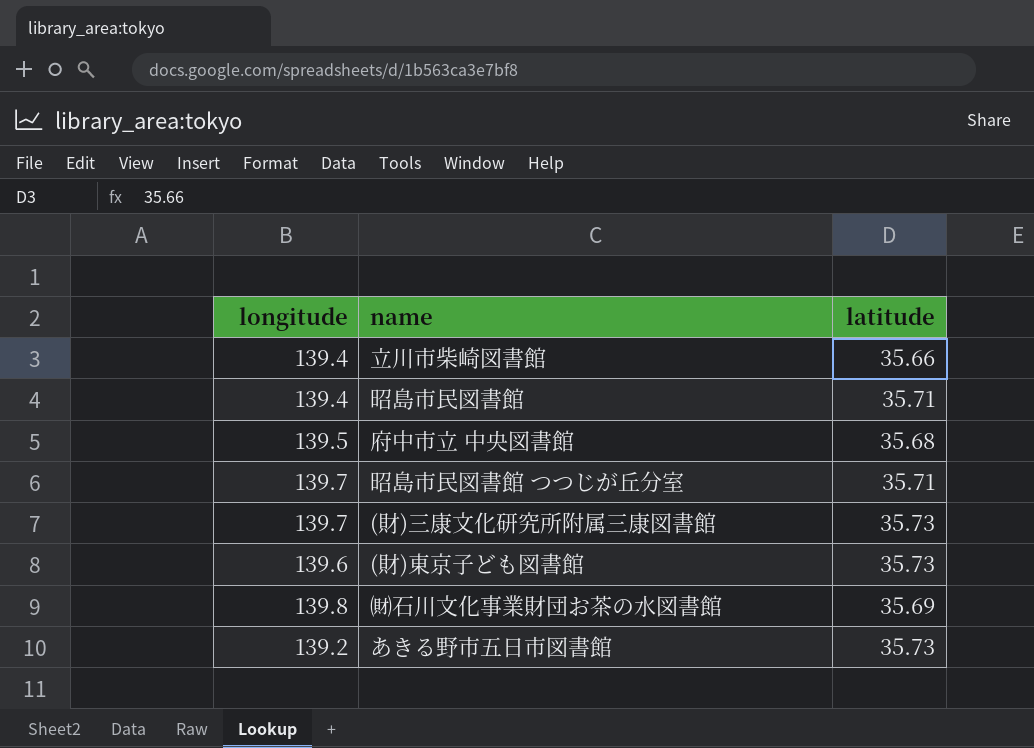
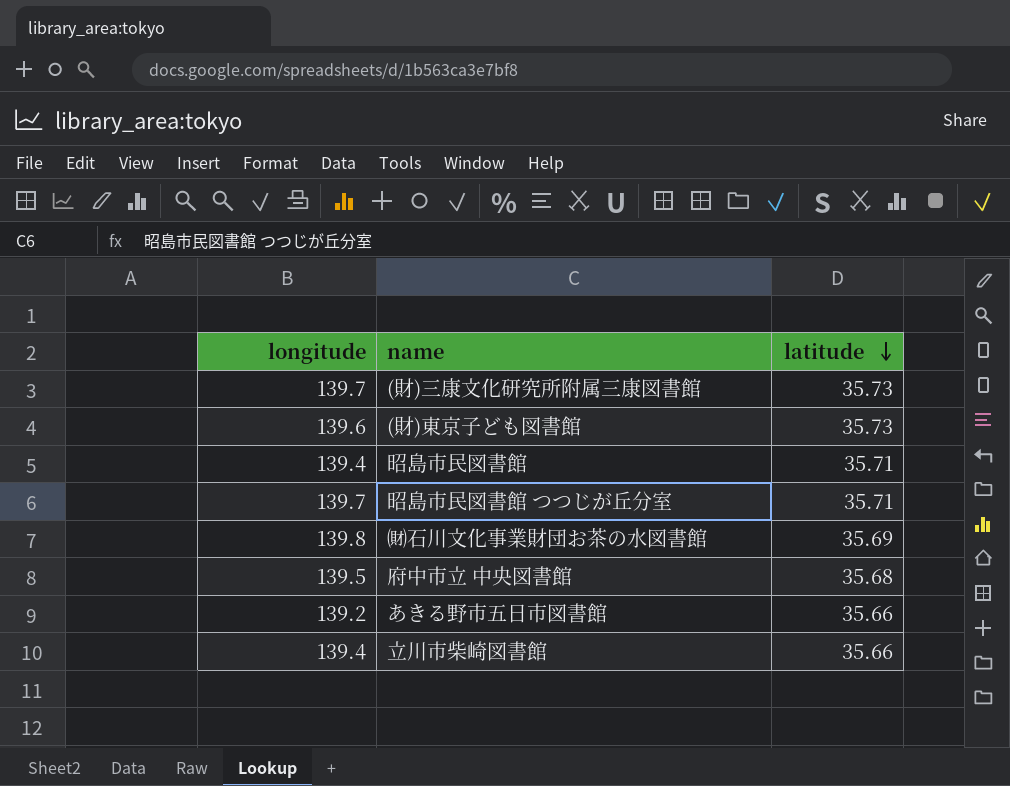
row order: none -> latitude descending
あきる野市五日市図書館 | latitude: 35.73 -> 35.66

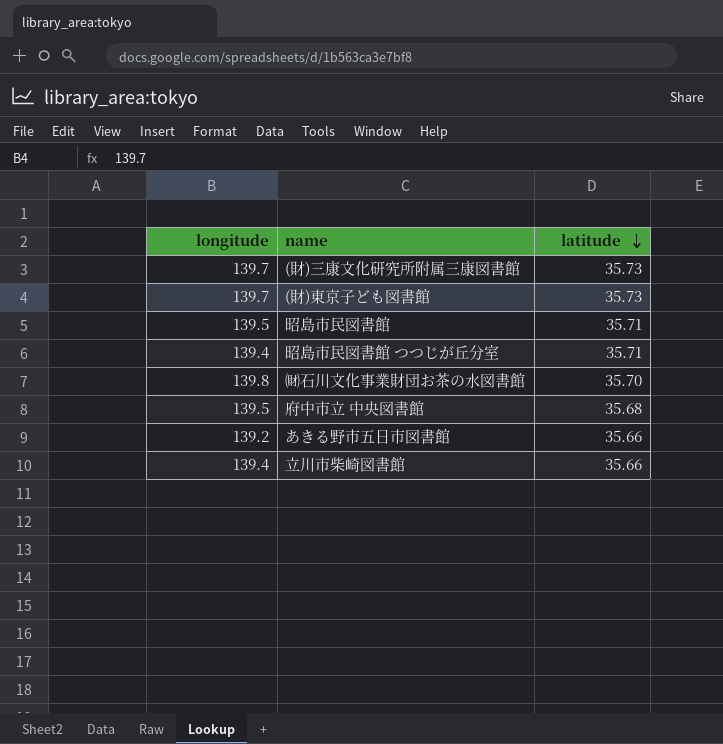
(財)東京子ども図書館 | longitude: 139.6 -> 139.7
昭島市民図書館 | longitude: 139.4 -> 139.5
昭島市民図書館 つつじが丘分室 | longitude: 139.7 -> 139.4
㈶石川文化事業財団お茶の水図書館 | latitude: 35.69 -> 35.70

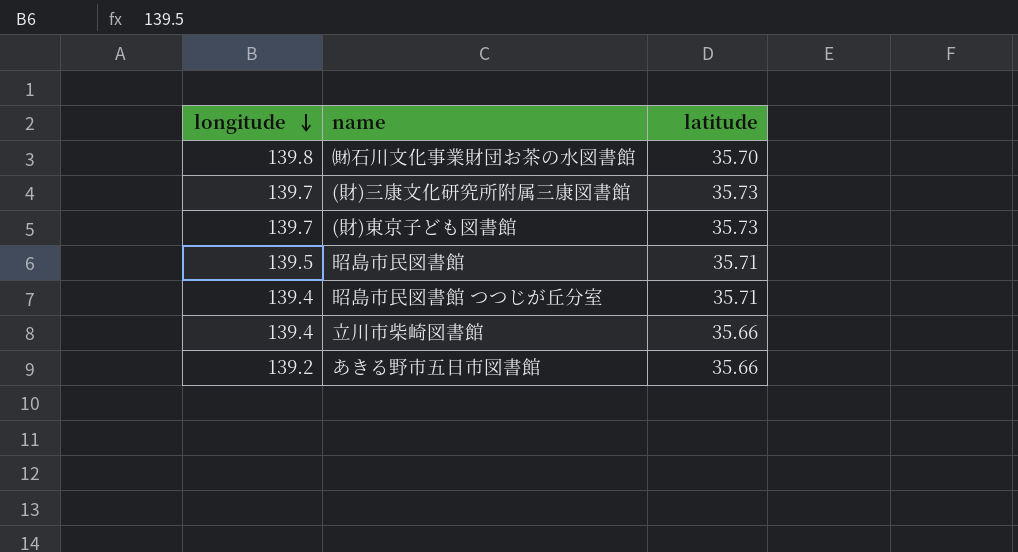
row order: latitude descending -> longitude descending
row 府中市立 中央図書館: 139.5 | 35.68 -> none

